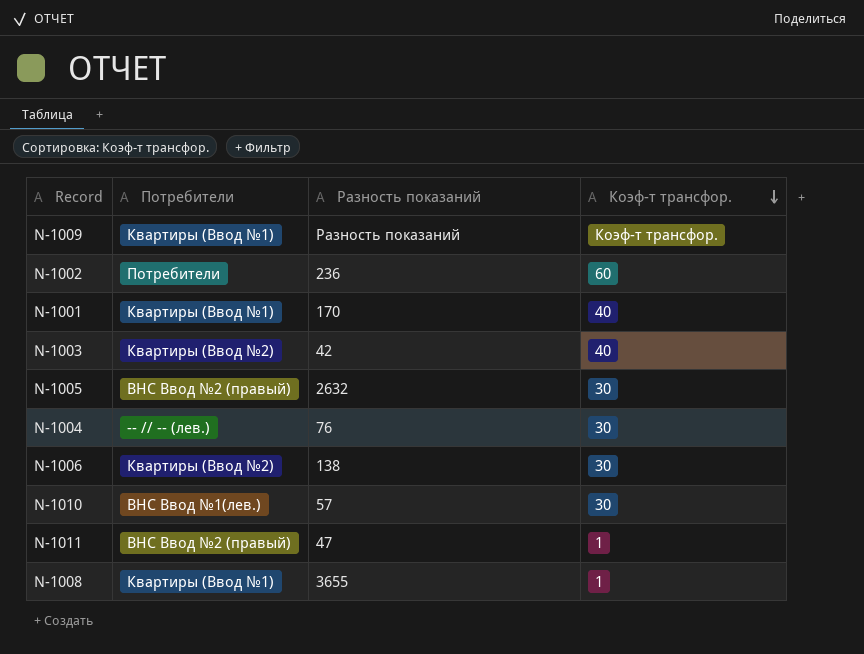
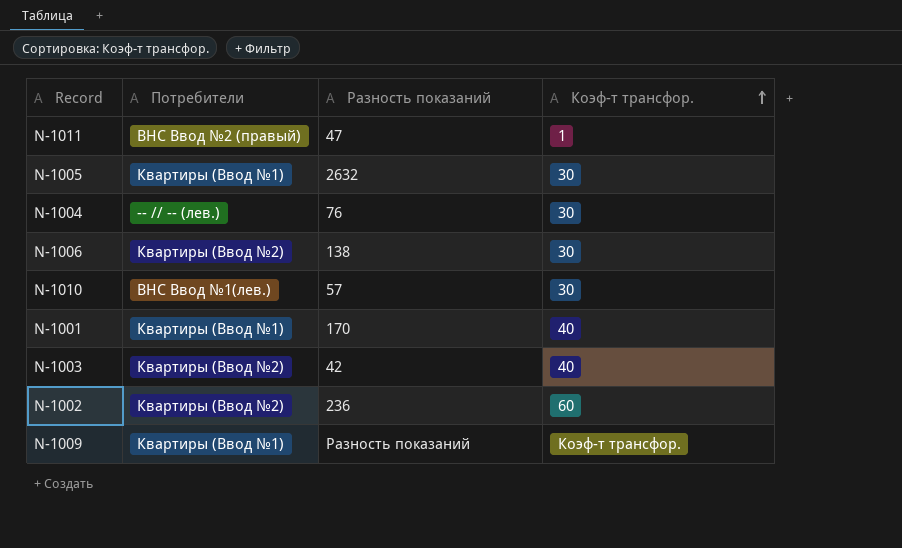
row order: Коэф-т трансфор. descending -> Коэф-т трансфор. ascending
row N-1008: Квартиры (Ввод №1) | 3655 | 1 -> none
N-1005 | Потребители: ВНС Ввод №2 (правый) -> Квартиры (Ввод №1)
N-1002 | Потребители: Потребители -> Квартиры (Ввод №2)

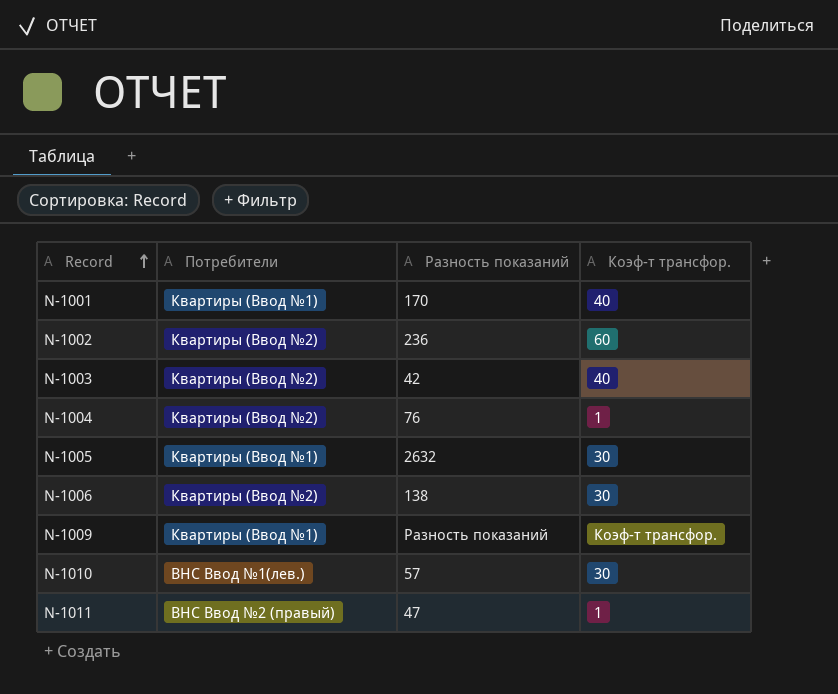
row order: Коэф-т трансфор. ascending -> Record ascending
N-1004 | Потребители: -- // -- (лев.) -> Квартиры (Ввод №2)
N-1004 | Коэф-т трансфор.: 30 -> 1

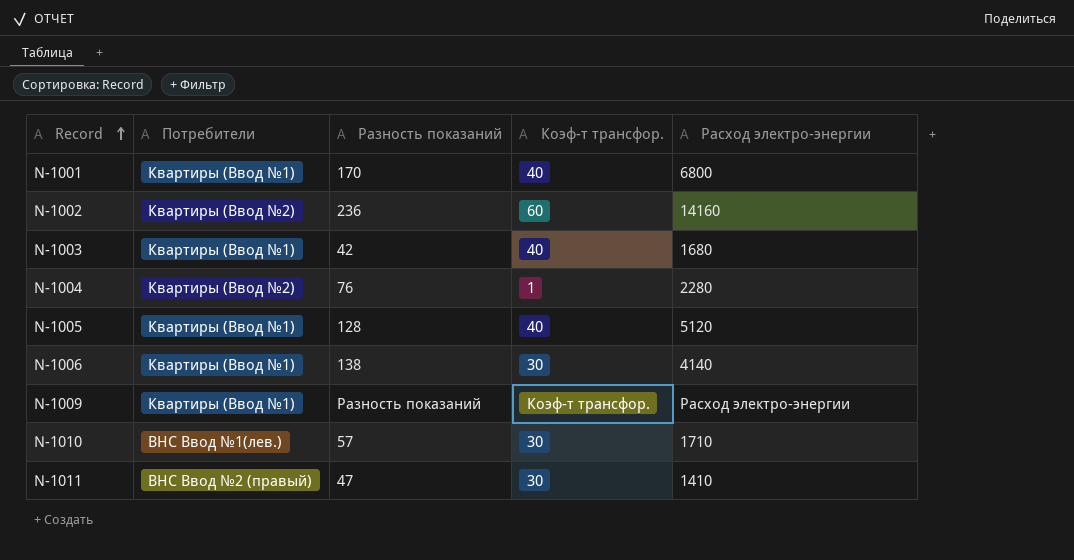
column Расход электро-энергии | position: none -> 5
N-1003 | Потребители: Квартиры (Ввод №2) -> Квартиры (Ввод №1)
N-1005 | Разность показаний: 2632 -> 128
N-1005 | Коэф-т трансфор.: 30 -> 40
N-1006 | Потребители: Квартиры (Ввод №2) -> Квартиры (Ввод №1)
N-1011 | Коэф-т трансфор.: 1 -> 30

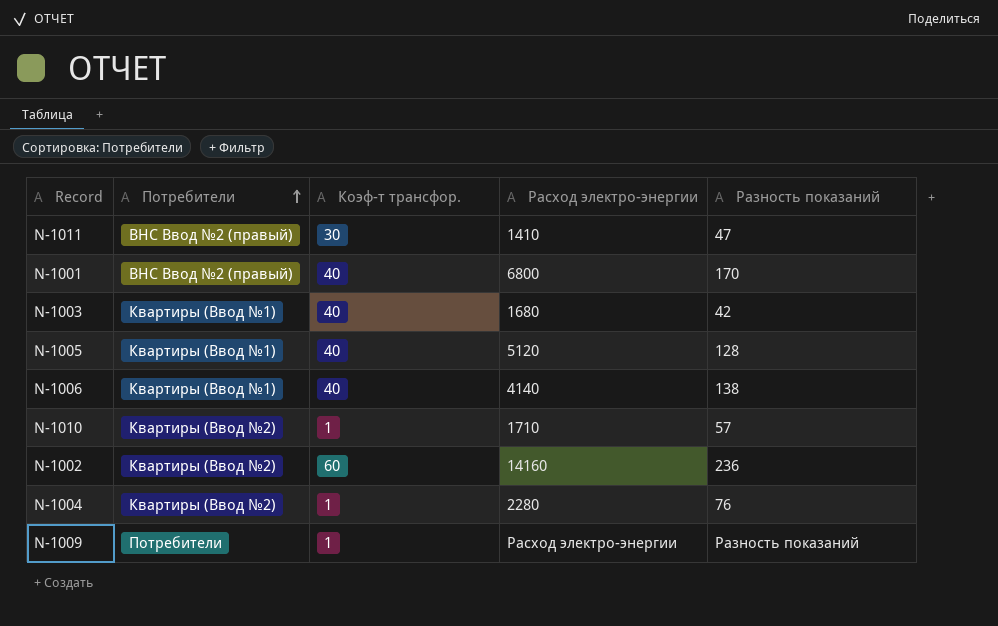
row order: Record ascending -> Потребители ascending
column Разность показаний | position: 3 -> 5
N-1001 | Потребители: Квартиры (Ввод №1) -> ВНС Ввод №2 (правый)
N-1006 | Коэф-т трансфор.: 30 -> 40
N-1010 | Потребители: ВНС Ввод №1(лев.) -> Квартиры (Ввод №2)
N-1010 | Коэф-т трансфор.: 30 -> 1
N-1009 | Потребители: Квартиры (Ввод №1) -> Потребители
N-1009 | Коэф-т трансфор.: Коэф-т трансфор. -> 1

